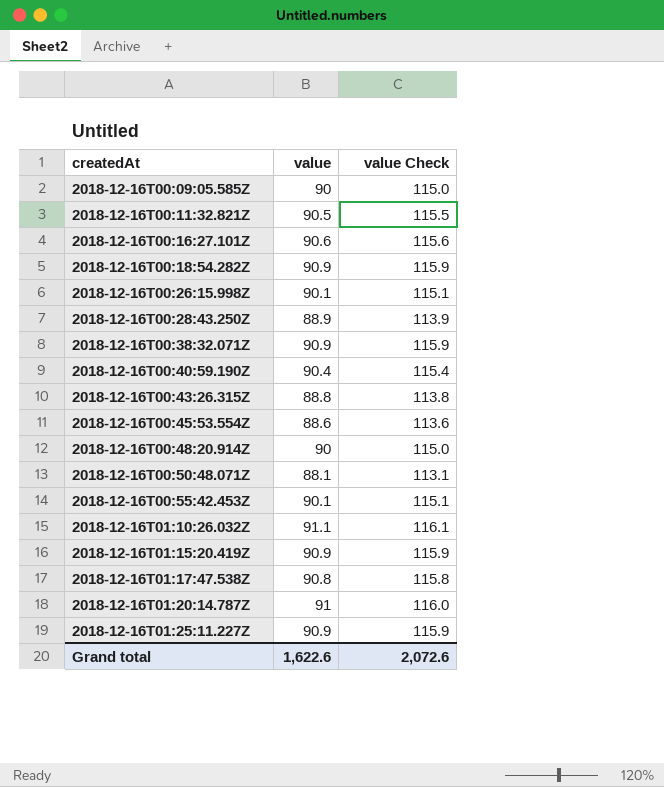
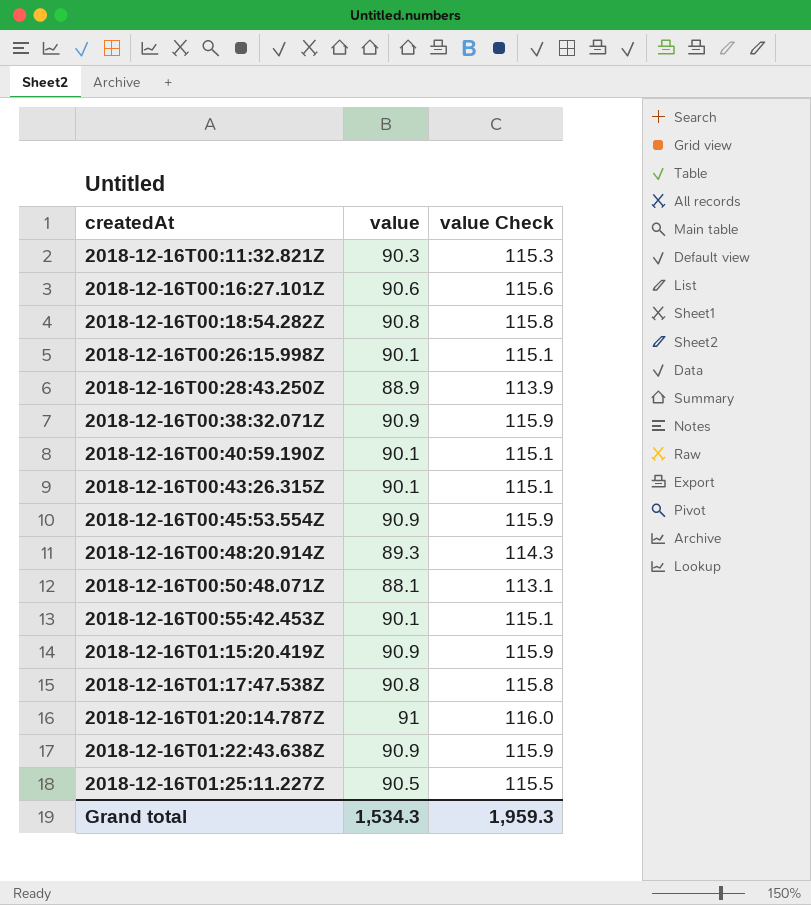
row 2018-12-16T00:09:05.585Z: 90 | 115.0 -> none
row 2018-12-16T01:10:26.032Z: 91.1 | 116.1 -> none
2018-12-16T00:11:32.821Z | value: 90.5 -> 90.3
2018-12-16T00:11:32.821Z | value Check: 115.5 -> 115.3
2018-12-16T00:18:54.282Z | value: 90.9 -> 90.8
2018-12-16T00:18:54.282Z | value Check: 115.9 -> 115.8
2018-12-16T00:40:59.190Z | value: 90.4 -> 90.1
2018-12-16T00:40:59.190Z | value Check: 115.4 -> 115.1
2018-12-16T00:43:26.315Z | value: 88.8 -> 90.1
2018-12-16T00:43:26.315Z | value Check: 113.8 -> 115.1
2018-12-16T00:45:53.554Z | value: 88.6 -> 90.9
2018-12-16T00:45:53.554Z | value Check: 113.6 -> 115.9
2018-12-16T00:48:20.914Z | value: 90 -> 89.3
2018-12-16T00:48:20.914Z | value Check: 115.0 -> 114.3
row 2018-12-16T01:22:43.638Z: none -> 90.9 | 115.9
2018-12-16T01:25:11.227Z | value: 90.9 -> 90.5
2018-12-16T01:25:11.227Z | value Check: 115.9 -> 115.5
Grand total | value: 1,622.6 -> 1,534.3
Grand total | value Check: 2,072.6 -> 1,959.3

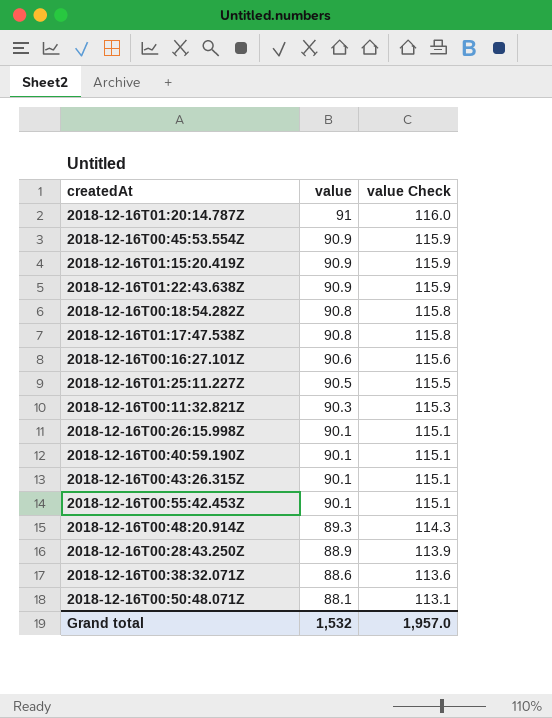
row order: createdAt ascending -> value descending
2018-12-16T00:38:32.071Z | value: 90.9 -> 88.6
2018-12-16T00:38:32.071Z | value Check: 115.9 -> 113.6
Grand total | value: 1,534.3 -> 1,532
Grand total | value Check: 1,959.3 -> 1,957.0

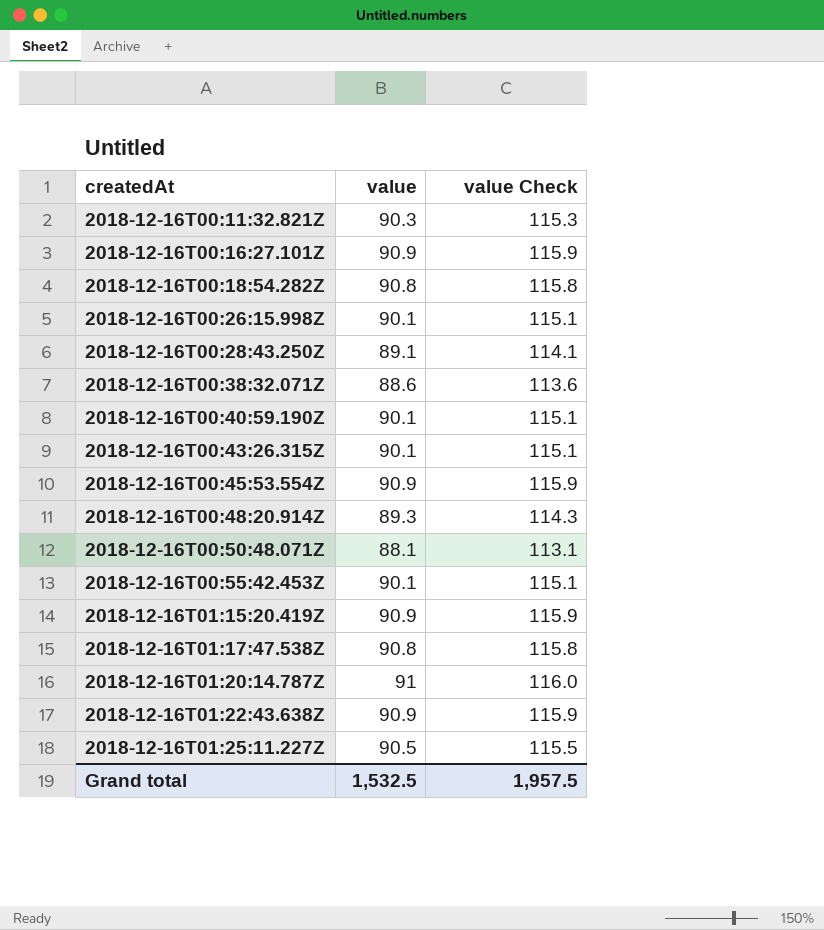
row order: value descending -> createdAt ascending
2018-12-16T00:16:27.101Z | value: 90.6 -> 90.9
2018-12-16T00:16:27.101Z | value Check: 115.6 -> 115.9
2018-12-16T00:28:43.250Z | value: 88.9 -> 89.1
2018-12-16T00:28:43.250Z | value Check: 113.9 -> 114.1
Grand total | value: 1,532 -> 1,532.5
Grand total | value Check: 1,957.0 -> 1,957.5

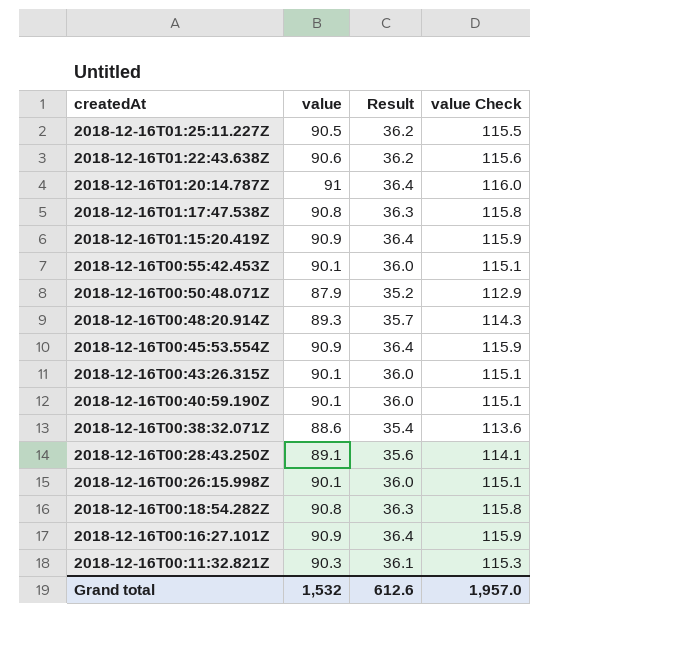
row order: createdAt ascending -> createdAt descending
column Result | formula: none -> [value] * 0.4
2018-12-16T01:22:43.638Z | value: 90.9 -> 90.6
2018-12-16T01:22:43.638Z | value Check: 115.9 -> 115.6
2018-12-16T00:50:48.071Z | value: 88.1 -> 87.9
2018-12-16T00:50:48.071Z | value Check: 113.1 -> 112.9
Grand total | value: 1,532.5 -> 1,532
Grand total | value Check: 1,957.5 -> 1,957.0

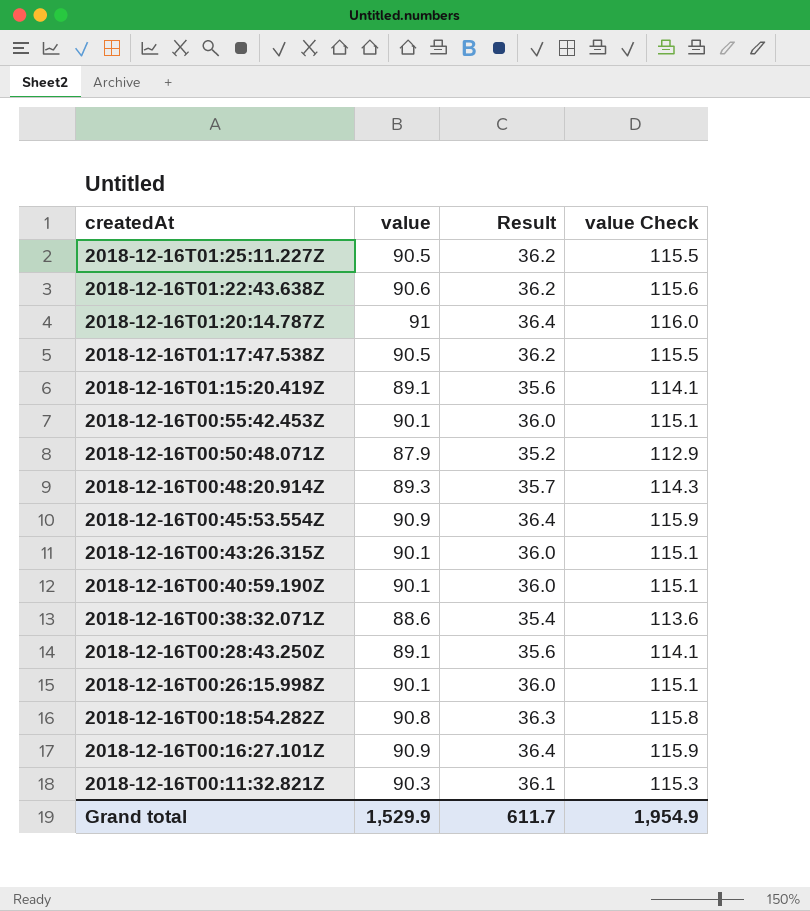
2018-12-16T01:17:47.538Z | value: 90.8 -> 90.5
2018-12-16T01:17:47.538Z | Result: 36.3 -> 36.2
2018-12-16T01:17:47.538Z | value Check: 115.8 -> 115.5
2018-12-16T01:15:20.419Z | value: 90.9 -> 89.1
2018-12-16T01:15:20.419Z | Result: 36.4 -> 35.6
2018-12-16T01:15:20.419Z | value Check: 115.9 -> 114.1
Grand total | value: 1,532 -> 1,529.9
Grand total | Result: 612.6 -> 611.7
Grand total | value Check: 1,957.0 -> 1,954.9

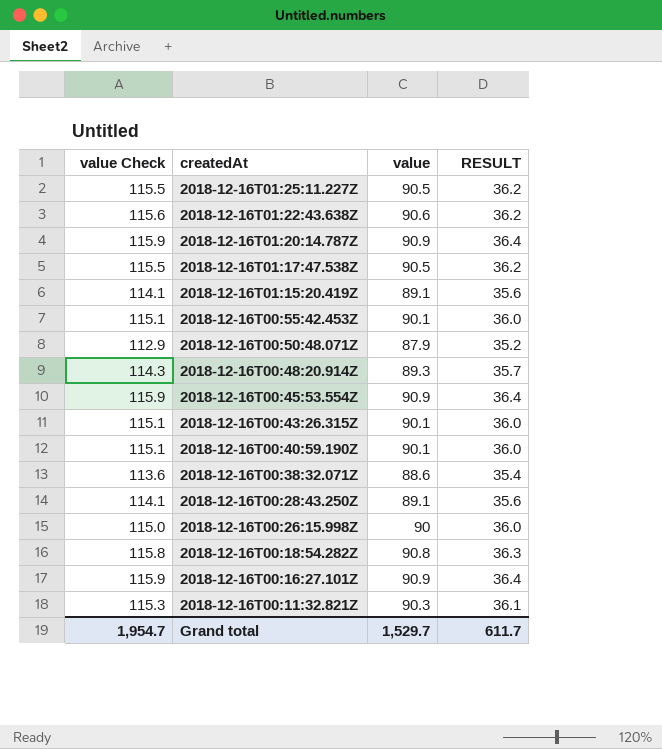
column value Check | position: 4 -> 1
column name: Result -> RESULT
2018-12-16T01:20:14.787Z | value Check: 116.0 -> 115.9
2018-12-16T01:20:14.787Z | value: 91 -> 90.9
2018-12-16T00:26:15.998Z | value Check: 115.1 -> 115.0
2018-12-16T00:26:15.998Z | value: 90.1 -> 90
Grand total | value Check: 1,954.9 -> 1,954.7
Grand total | value: 1,529.9 -> 1,529.7

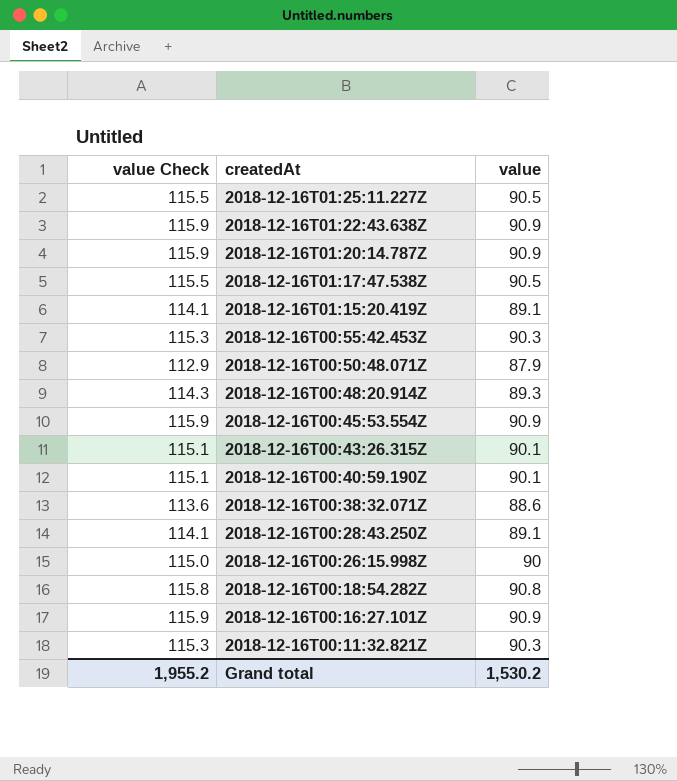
column RESULT | formula: [value] * 0.4 -> none
2018-12-16T01:22:43.638Z | value Check: 115.6 -> 115.9
2018-12-16T01:22:43.638Z | value: 90.6 -> 90.9
2018-12-16T00:55:42.453Z | value Check: 115.1 -> 115.3
2018-12-16T00:55:42.453Z | value: 90.1 -> 90.3
Grand total | value Check: 1,954.7 -> 1,955.2
Grand total | value: 1,529.7 -> 1,530.2

